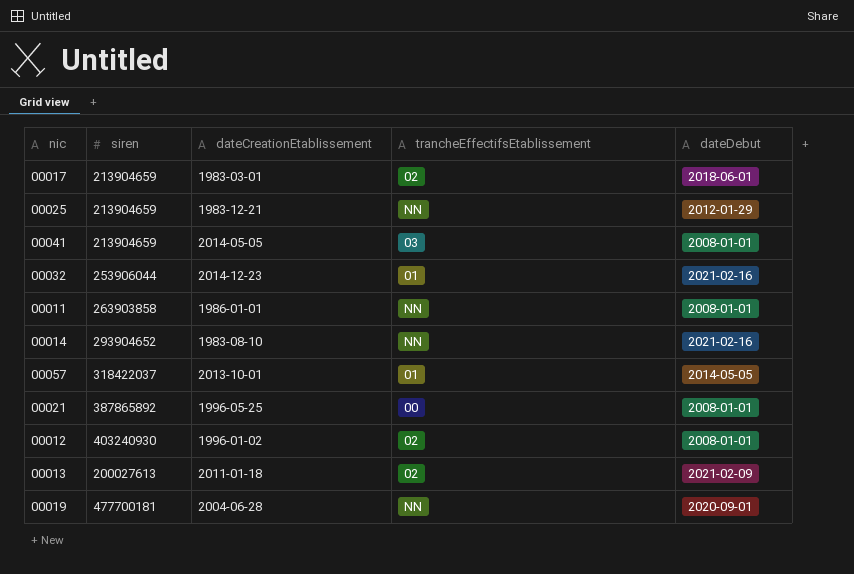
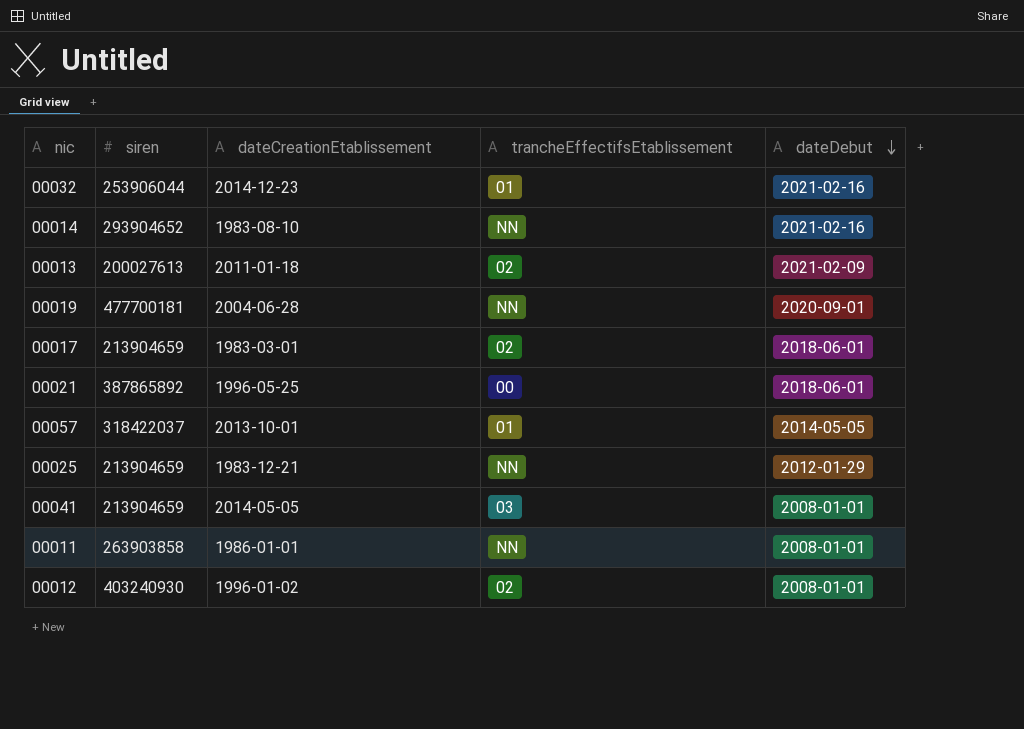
row order: none -> dateDebut descending
00021 | dateDebut: 2008-01-01 -> 2018-06-01

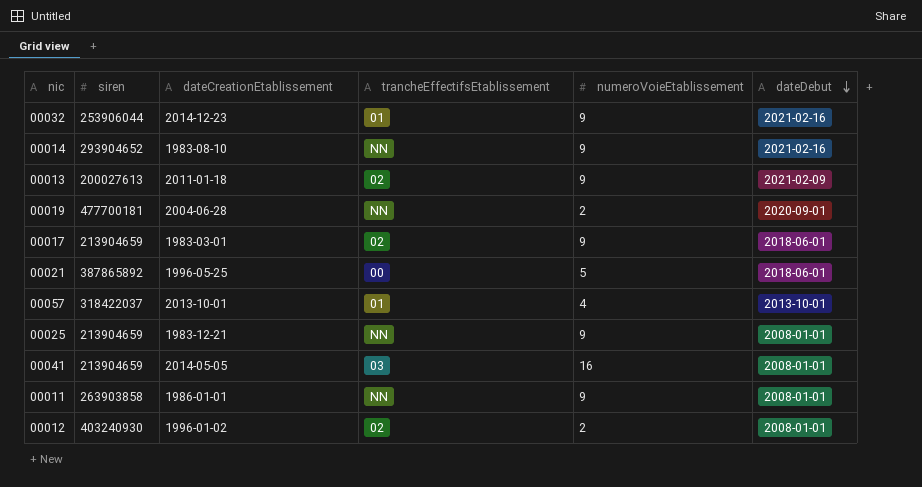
column numeroVoieEtablissement | position: none -> 5
00057 | dateDebut: 2014-05-05 -> 2013-10-01
00025 | dateDebut: 2012-01-29 -> 2008-01-01

